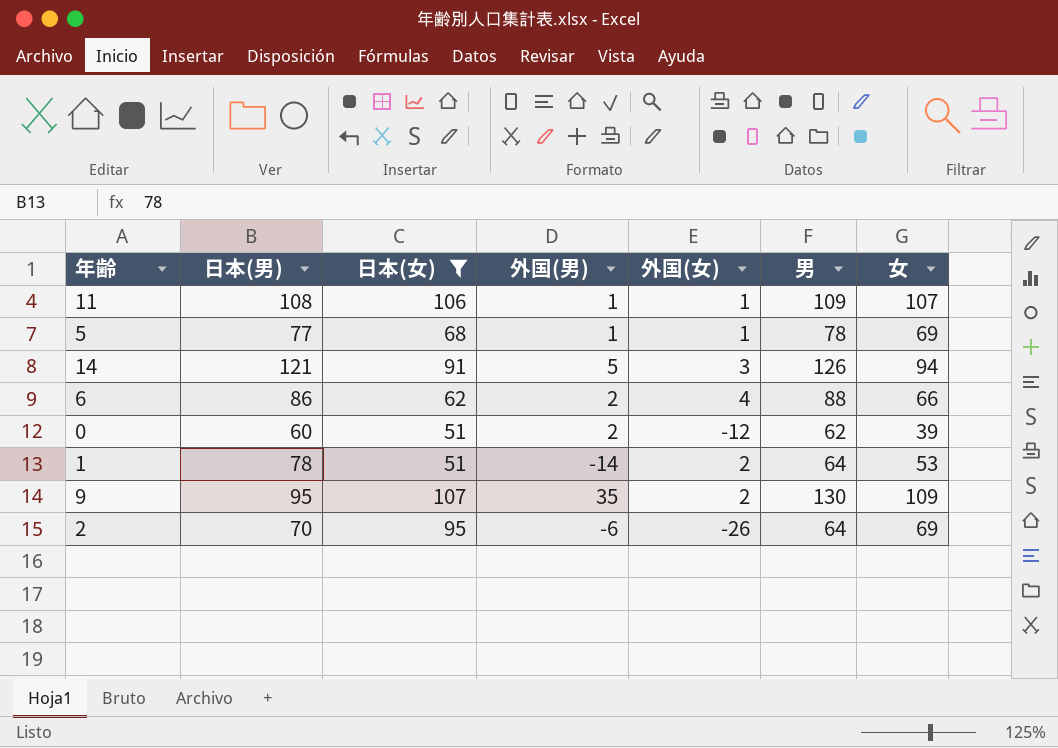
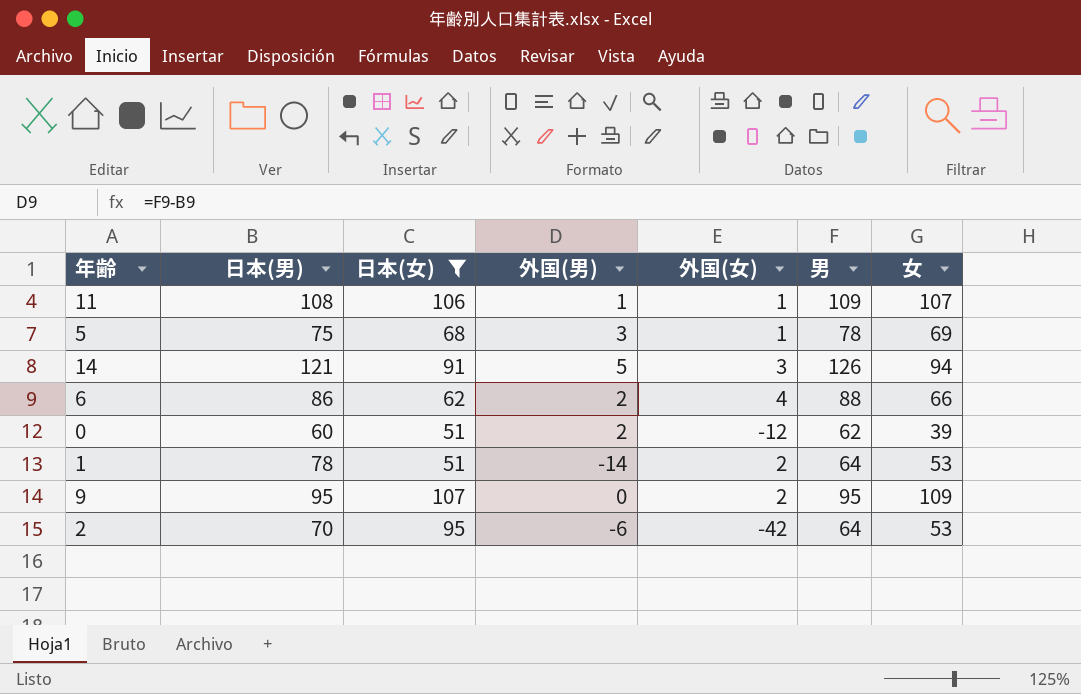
5 | 日本(男): 77 -> 75
5 | 外国(男): 1 -> 3
9 | 外国(男): 35 -> 0
9 | 男: 130 -> 95
2 | 外国(女): -26 -> -42
2 | 女: 69 -> 53

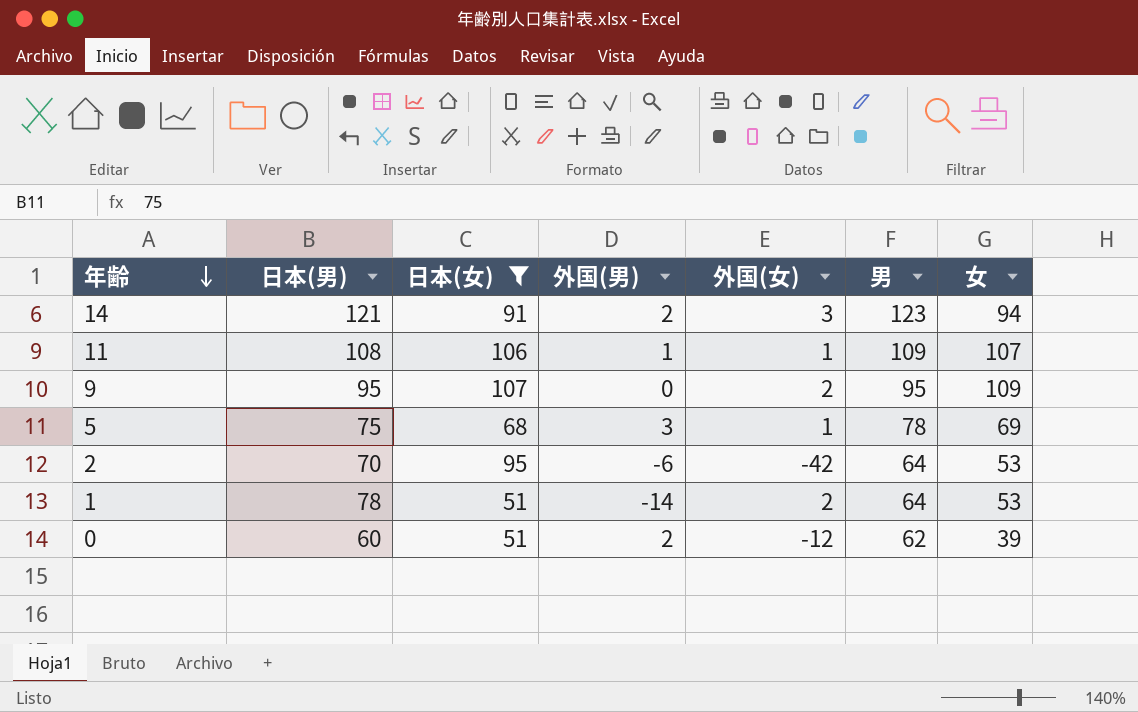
row order: none -> 年齢 descending
row 6: 86 | 62 | 2 | 4 | 88 | 66 -> none
14 | 外国(男): 5 -> 2
14 | 男: 126 -> 123

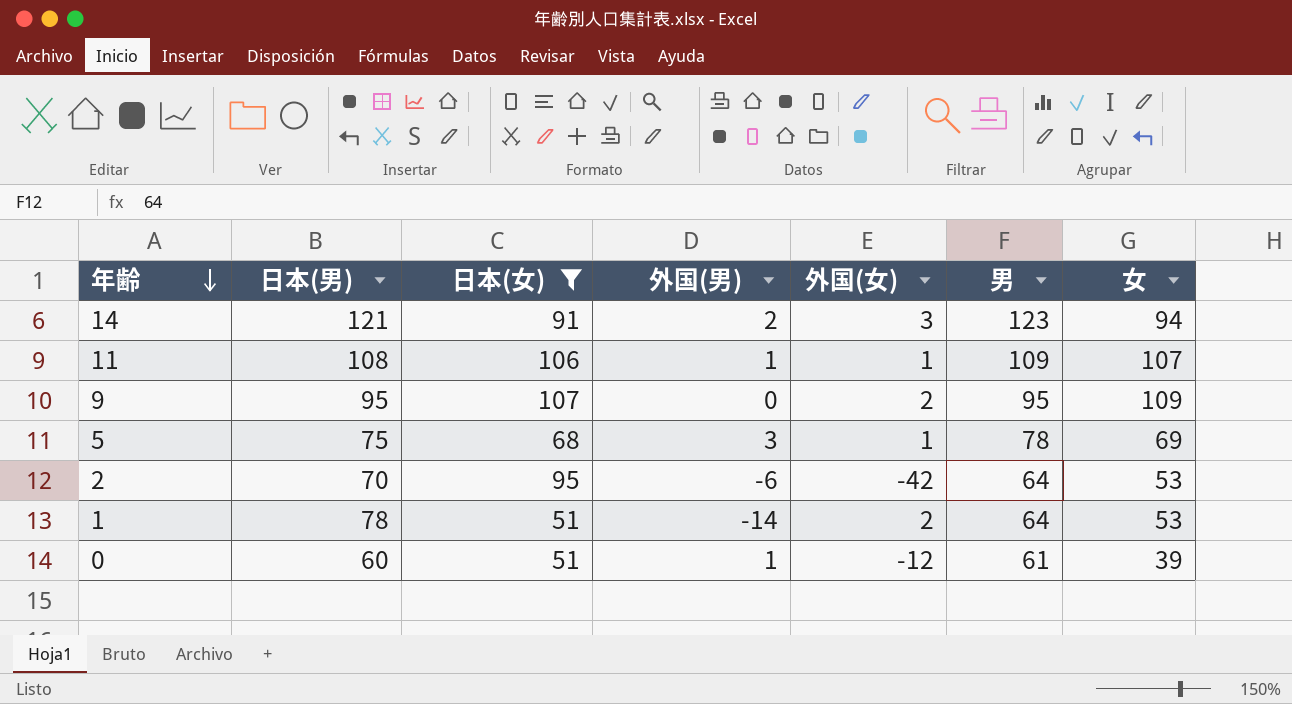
0 | 外国(男): 2 -> 1
0 | 男: 62 -> 61

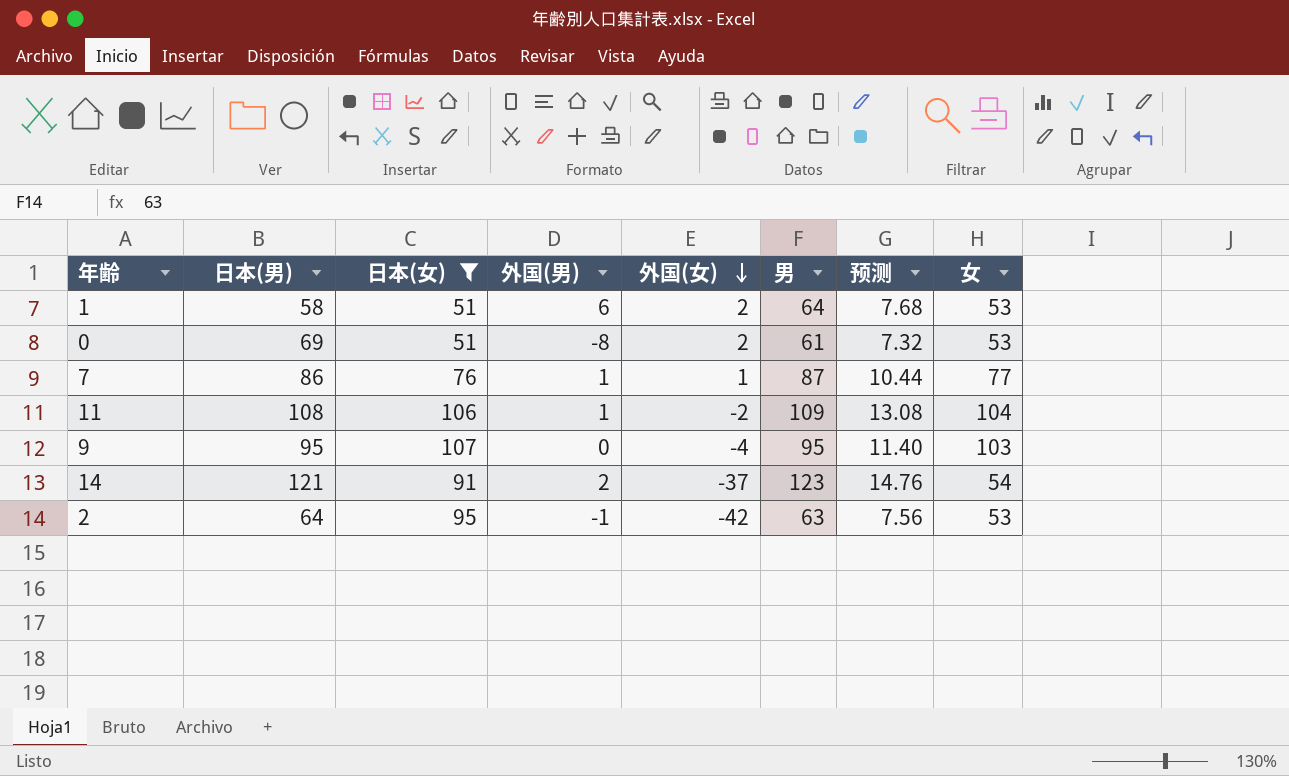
row order: 年齢 descending -> 外国(女) descending
column 预测 | formula: none -> [男] * 0.12
row 5: 75 | 68 | 3 | 1 | 78 | 69 -> none
1 | 日本(男): 78 -> 58
1 | 外国(男): -14 -> 6
0 | 日本(男): 60 -> 69
0 | 外国(男): 1 -> -8
0 | 外国(女): -12 -> 2
0 | 女: 39 -> 53
row 7: none -> 86 | 76 | 1 | 1 | 87 | 10.44 | 77
11 | 外国(女): 1 -> -2
11 | 女: 107 -> 104
9 | 外国(女): 2 -> -4
9 | 女: 109 -> 103
14 | 外国(女): 3 -> -37
14 | 女: 94 -> 54
2 | 日本(男): 70 -> 64
2 | 外国(男): -6 -> -1
2 | 男: 64 -> 63

